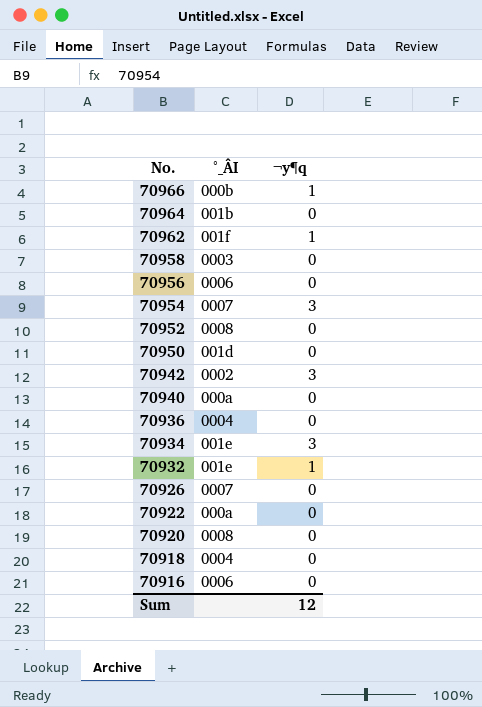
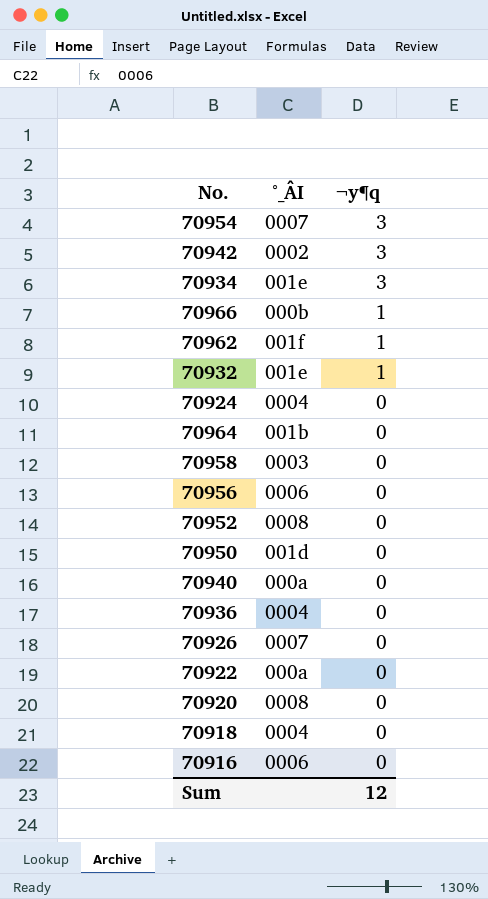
row order: No. descending -> ¬y¶q descending
row 70924: none -> 0004 | 0

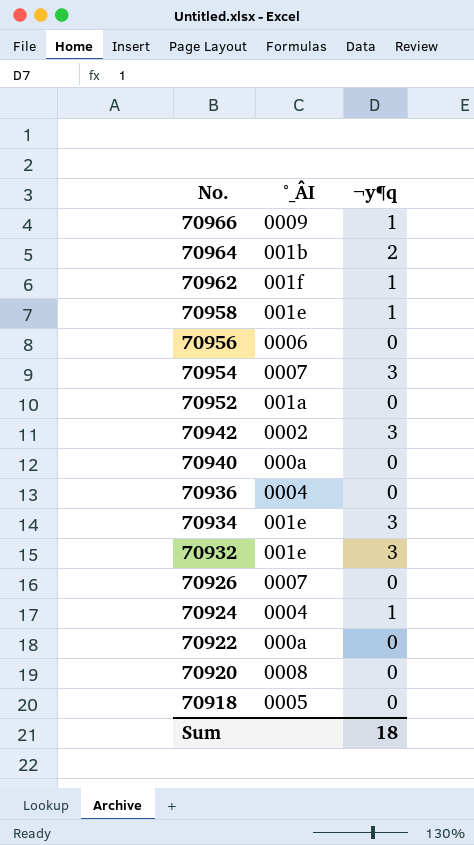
row order: ¬y¶q descending -> No. descending
row 70950: 001d | 0 -> none
row 70916: 0006 | 0 -> none
70966 | °_ÂI: 000b -> 0009
70964 | ¬y¶q: 0 -> 2
70958 | °_ÂI: 0003 -> 001e
70958 | ¬y¶q: 0 -> 1
70952 | °_ÂI: 0008 -> 001a
70932 | ¬y¶q: 1 -> 3
70924 | ¬y¶q: 0 -> 1
70918 | °_ÂI: 0004 -> 0005
Sum | ¬y¶q: 12 -> 18

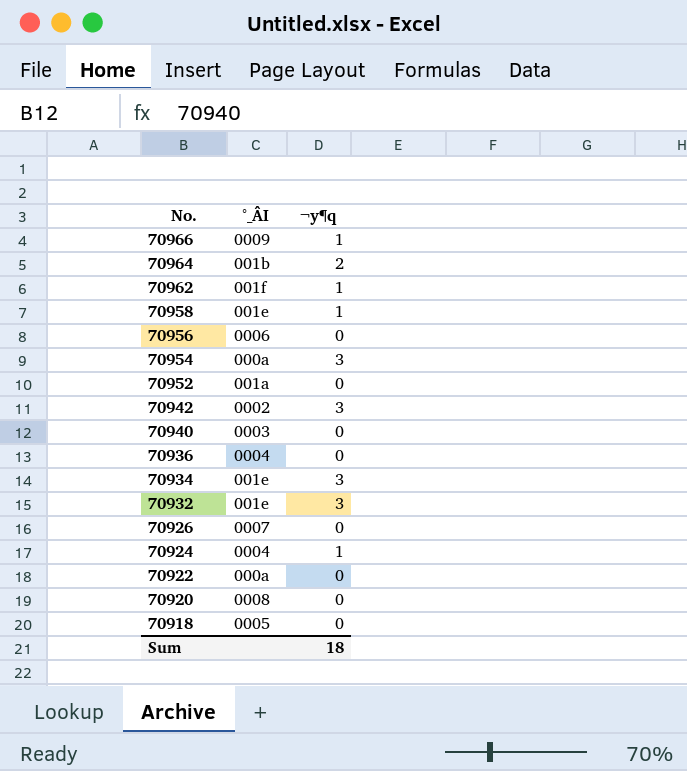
70954 | °_ÂI: 0007 -> 000a
70940 | °_ÂI: 000a -> 0003

